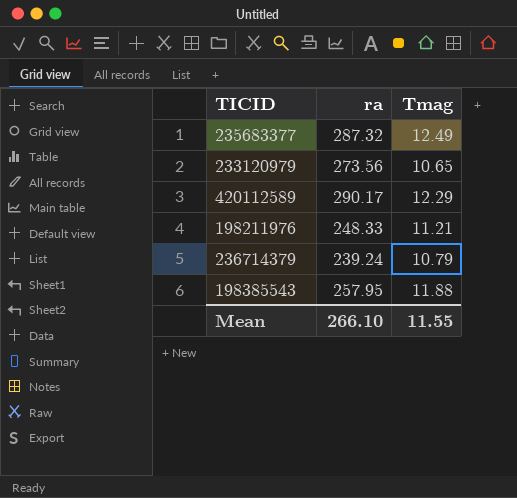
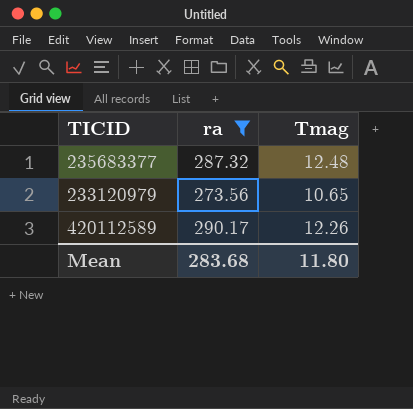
filter: none -> ra >= 273.56
235683377 | Tmag: 12.49 -> 12.48
420112589 | Tmag: 12.29 -> 12.26
Mean | ra: 266.10 -> 283.68
Mean | Tmag: 11.55 -> 11.80

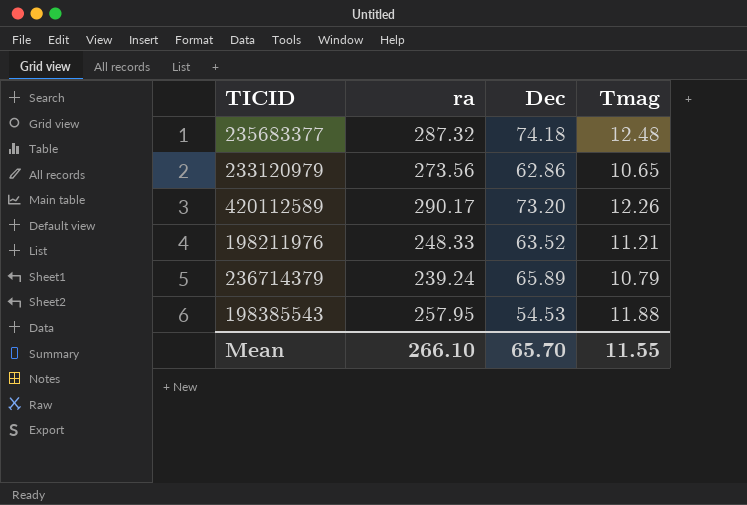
filter: ra >= 273.56 -> none
column Dec | position: none -> 3
Mean | ra: 283.68 -> 266.10
Mean | Tmag: 11.80 -> 11.55

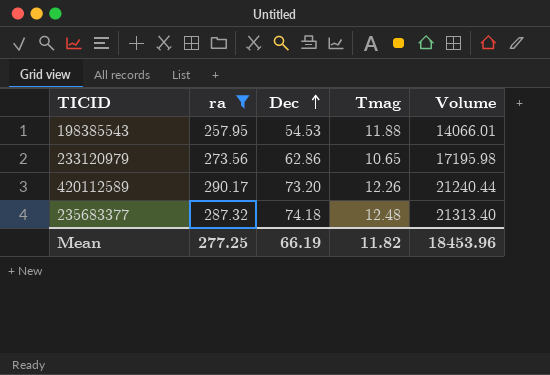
filter: none -> ra >= 257.95
row order: none -> Dec ascending
column Volume | formula: none -> [ra] * [Dec]
Mean | ra: 266.10 -> 277.25
Mean | Dec: 65.70 -> 66.19
Mean | Tmag: 11.55 -> 11.82

